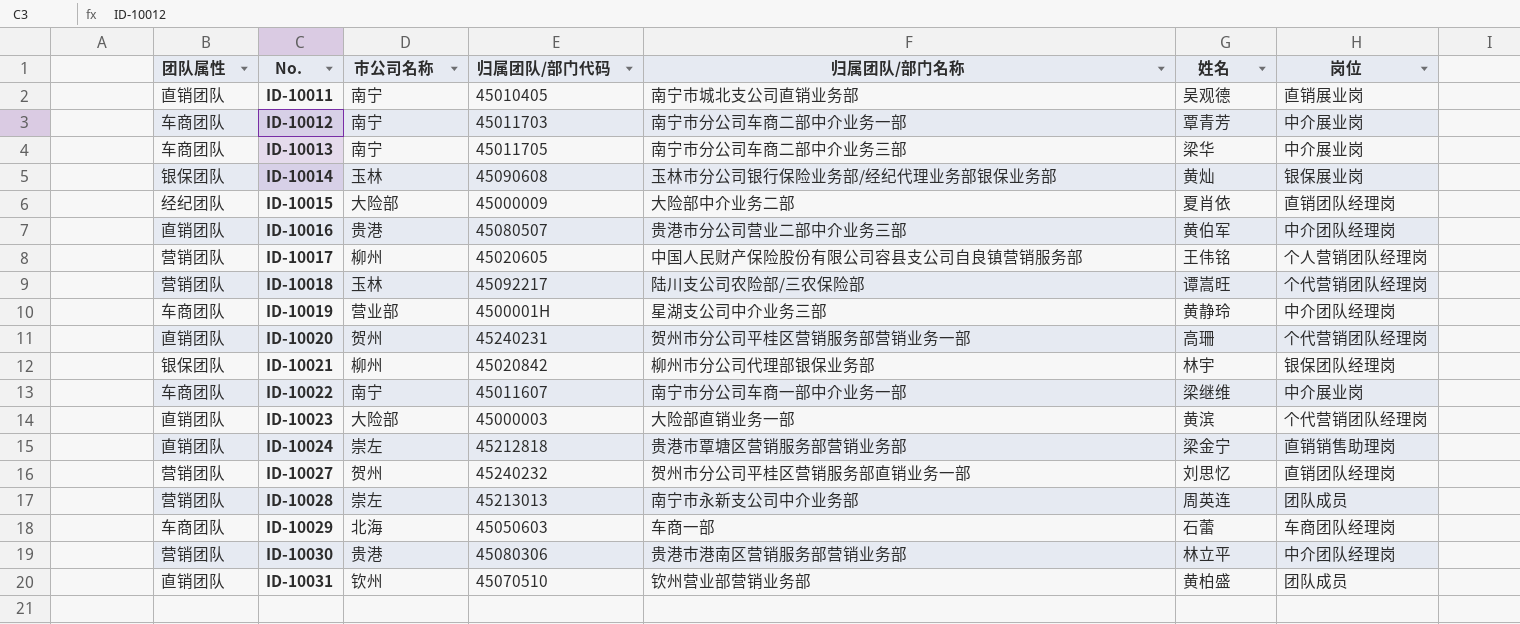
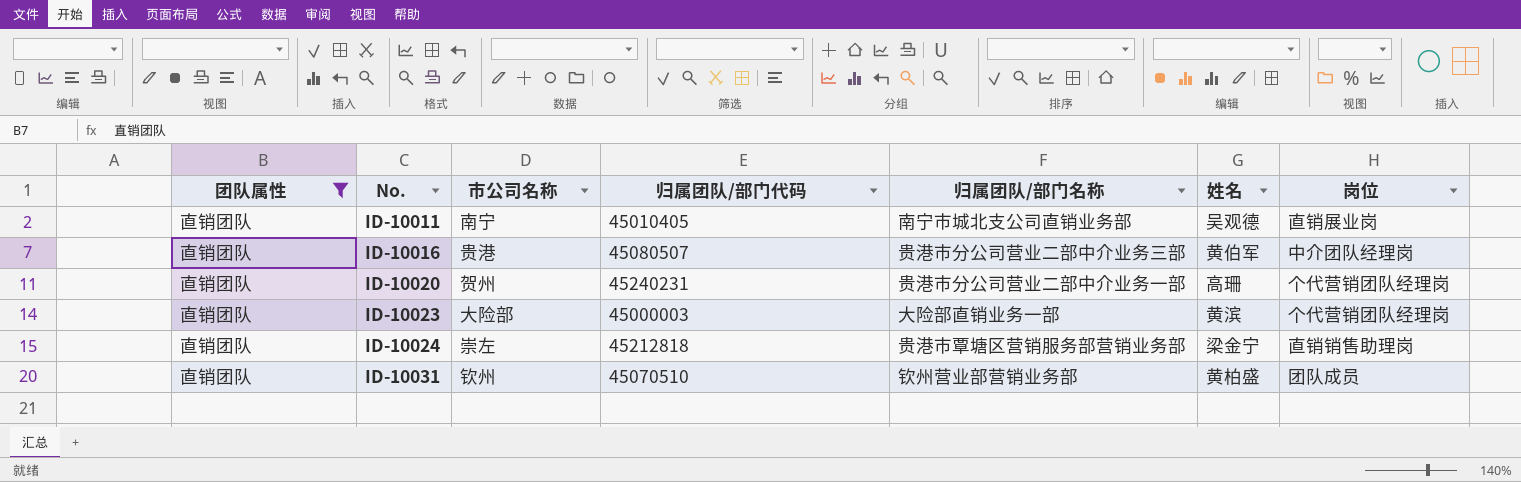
filter: none -> 团队属性 = 直销团队
ID-10020 | 归属团队/部门名称: 贺州市分公司平桂区营销服务部营销业务一部 -> 贵港市分公司营业二部中介业务一部

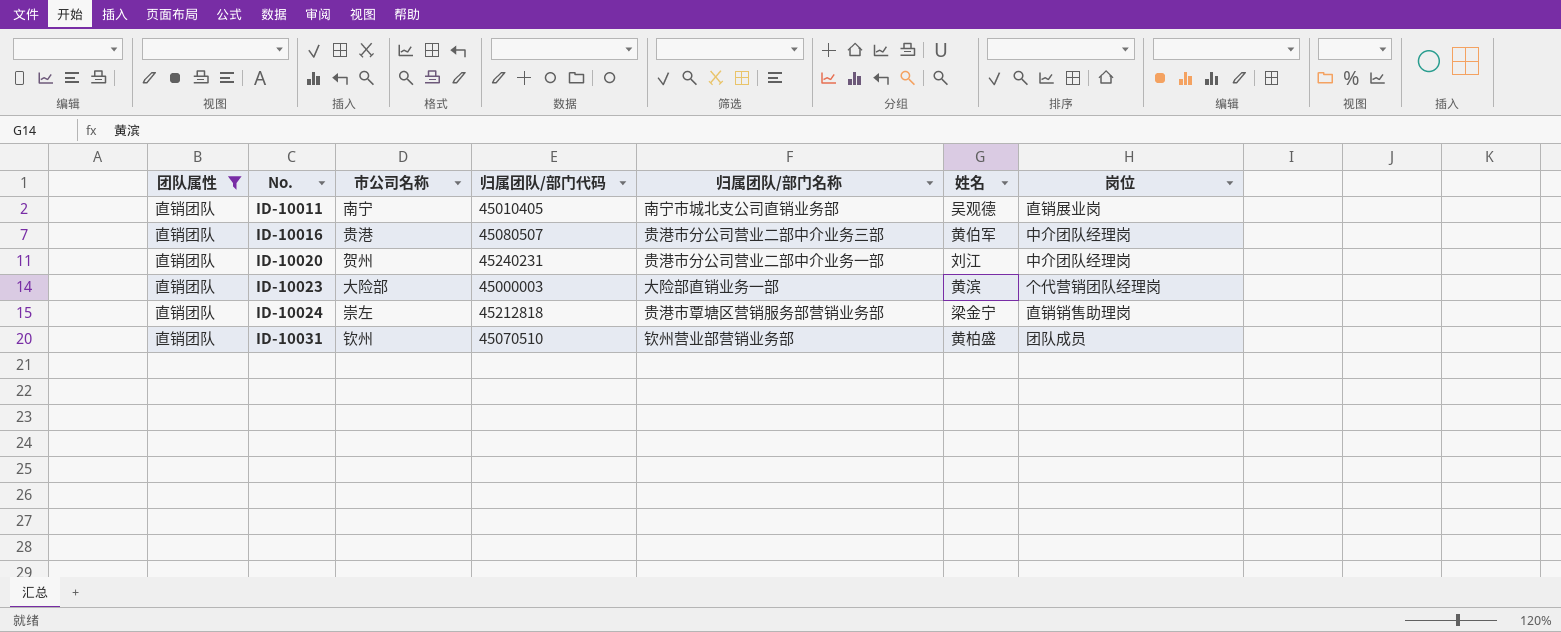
ID-10020 | 姓名: 高珊 -> 刘江
ID-10020 | 岗位: 个代营销团队经理岗 -> 中介团队经理岗

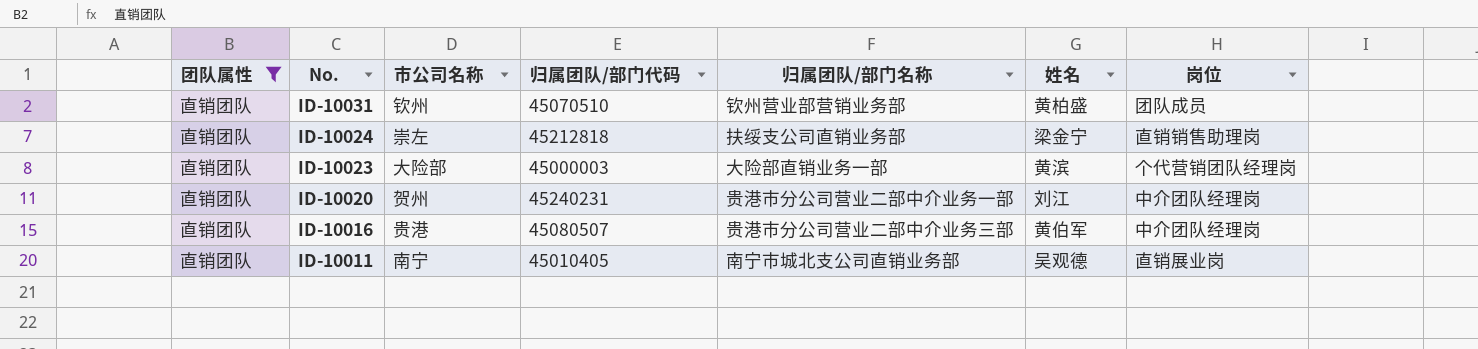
row order: No. ascending -> No. descending
ID-10024 | 归属团队/部门名称: 贵港市覃塘区营销服务部营销业务部 -> 扶绥支公司直销业务部

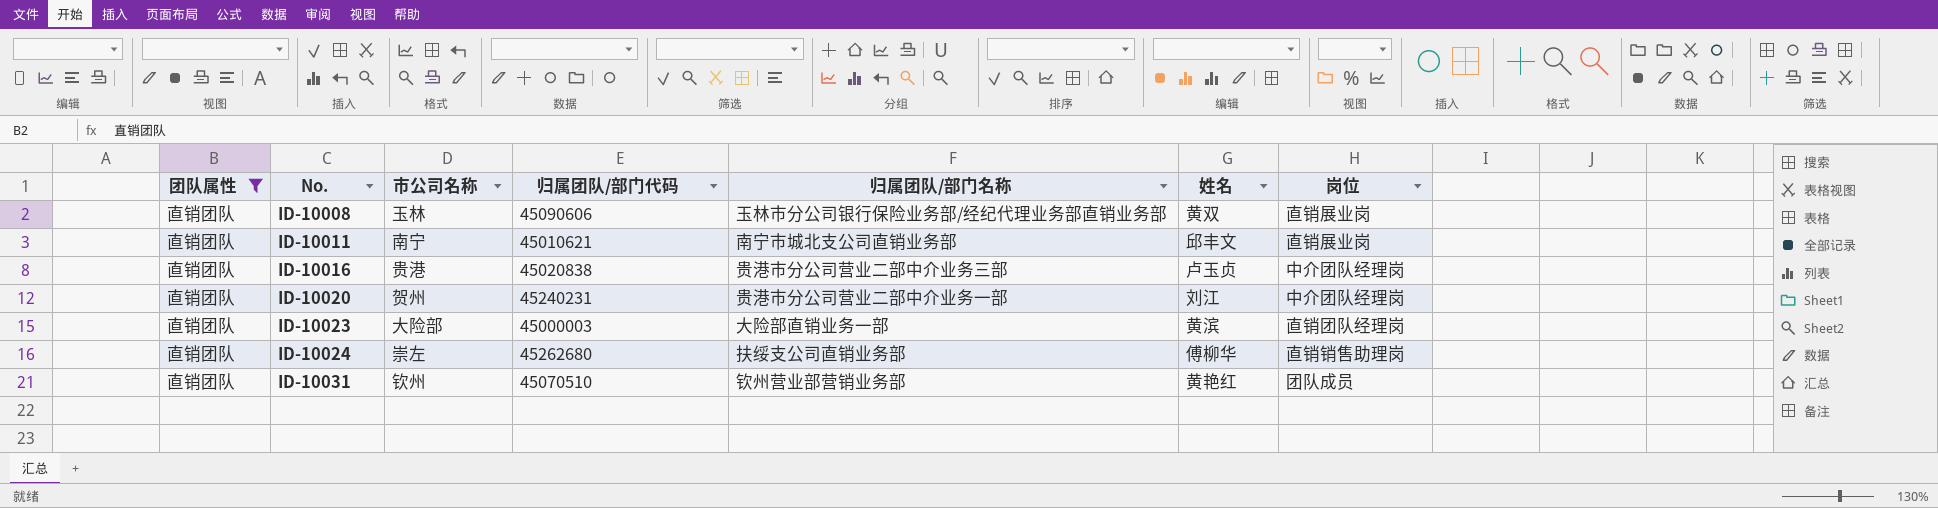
row order: No. descending -> No. ascending
row ID-10008: none -> 直销团队 | 玉林 | 45090606 | 玉林市分公司银行保险业务部/经纪代理业务部直销业务部 | 黄双 | 直销展业岗
ID-10011 | 归属团队/部门代码: 45010405 -> 45010621
ID-10011 | 姓名: 吴观德 -> 邱丰文
ID-10016 | 归属团队/部门代码: 45080507 -> 45020838
ID-10016 | 姓名: 黄伯军 -> 卢玉贞
ID-10023 | 岗位: 个代营销团队经理岗 -> 直销团队经理岗
ID-10024 | 归属团队/部门代码: 45212818 -> 45262680
ID-10024 | 姓名: 梁金宁 -> 傅柳华
ID-10031 | 姓名: 黄柏盛 -> 黄艳红

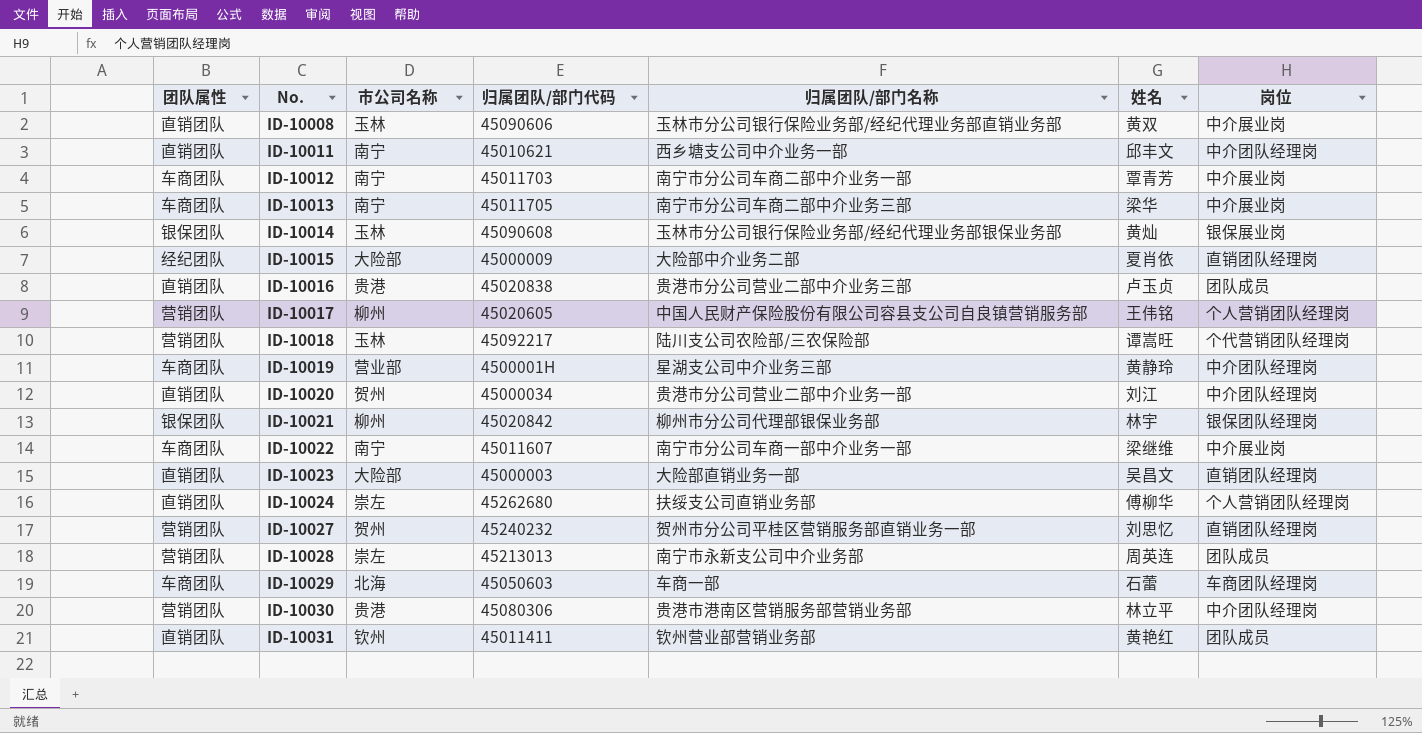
filter: 团队属性 = 直销团队 -> none
ID-10008 | 岗位: 直销展业岗 -> 中介展业岗
ID-10011 | 归属团队/部门名称: 南宁市城北支公司直销业务部 -> 西乡塘支公司中介业务一部
ID-10011 | 岗位: 直销展业岗 -> 中介团队经理岗
ID-10016 | 岗位: 中介团队经理岗 -> 团队成员
ID-10020 | 归属团队/部门代码: 45240231 -> 45000034
ID-10023 | 姓名: 黄滨 -> 吴昌文
ID-10024 | 岗位: 直销销售助理岗 -> 个人营销团队经理岗
ID-10031 | 归属团队/部门代码: 45070510 -> 45011411

